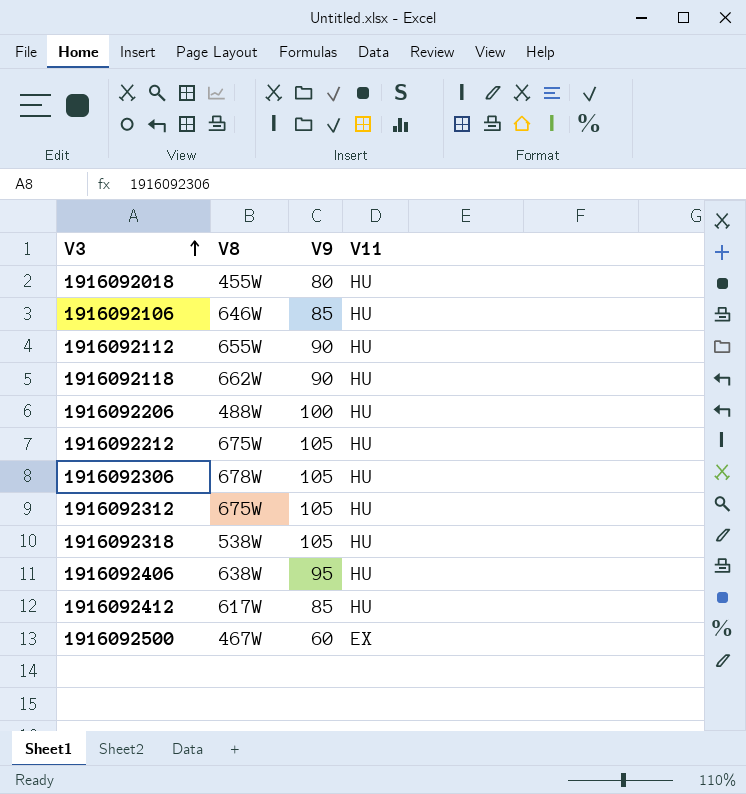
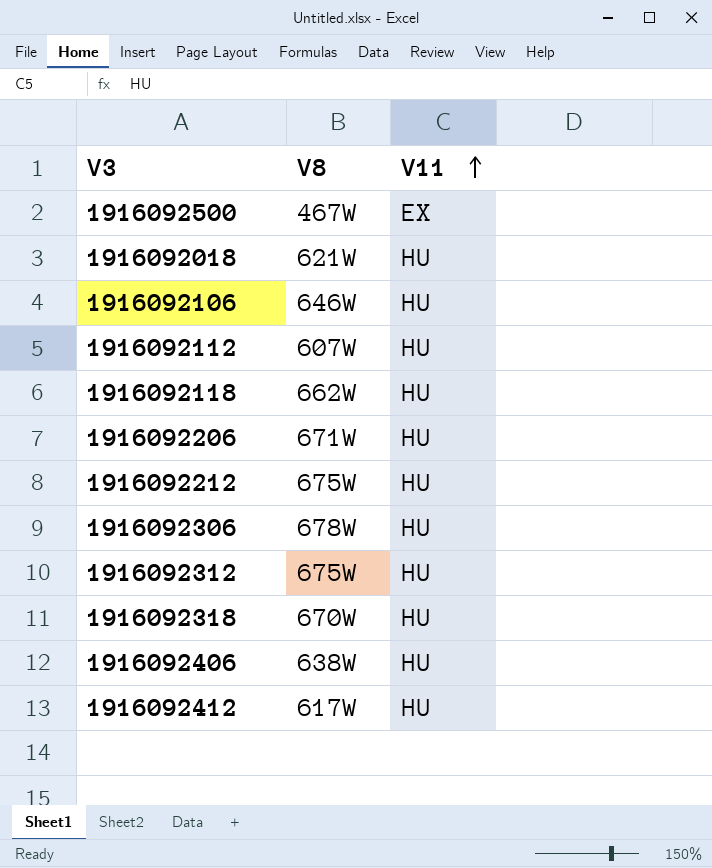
row order: V3 ascending -> V11 ascending
column V9 | position: 3 -> none
1916092018 | V8: 455W -> 621W
1916092112 | V8: 655W -> 607W
1916092206 | V8: 488W -> 671W
1916092318 | V8: 538W -> 670W

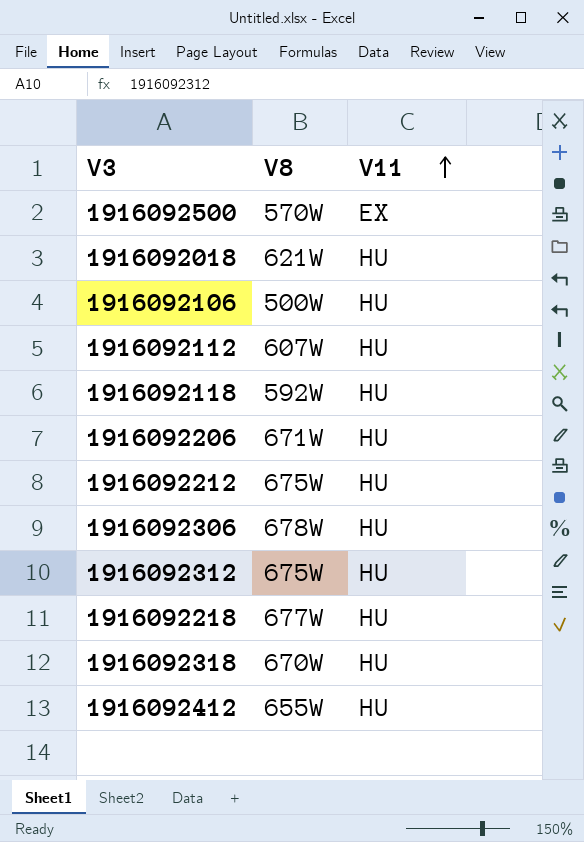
row 1916092406: 638W | HU -> none
1916092500 | V8: 467W -> 570W
1916092106 | V8: 646W -> 500W
1916092118 | V8: 662W -> 592W
row 1916092218: none -> 677W | HU
1916092412 | V8: 617W -> 655W

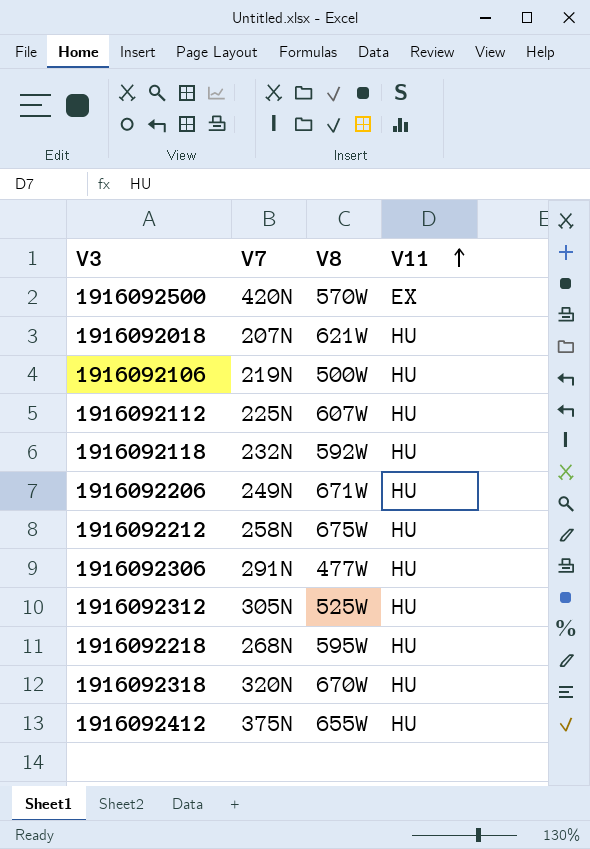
column V7 | position: none -> 2
1916092306 | V8: 678W -> 477W
1916092312 | V8: 675W -> 525W
1916092218 | V8: 677W -> 595W

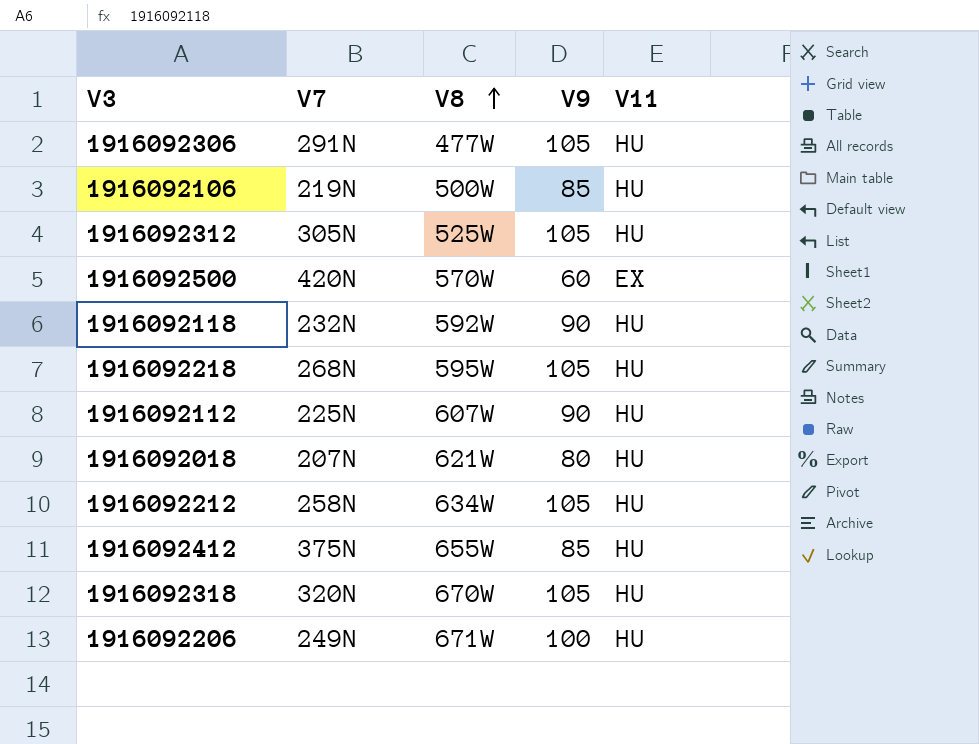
row order: V11 ascending -> V8 ascending
column V9 | position: none -> 4
1916092212 | V8: 675W -> 634W

